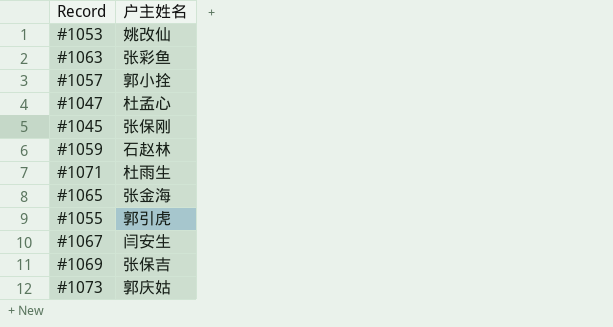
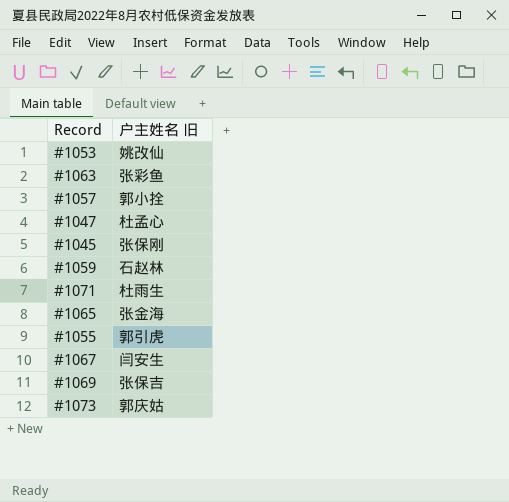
column name: 户主姓名 -> 户主姓名 旧

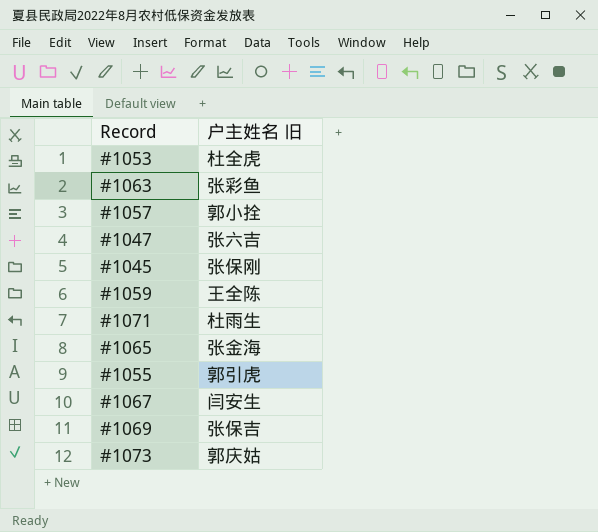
#1053 | 户主姓名 旧: 姚改仙 -> 杜全虎
#1047 | 户主姓名 旧: 杜孟心 -> 张六吉
#1059 | 户主姓名 旧: 石赵林 -> 王全陈

